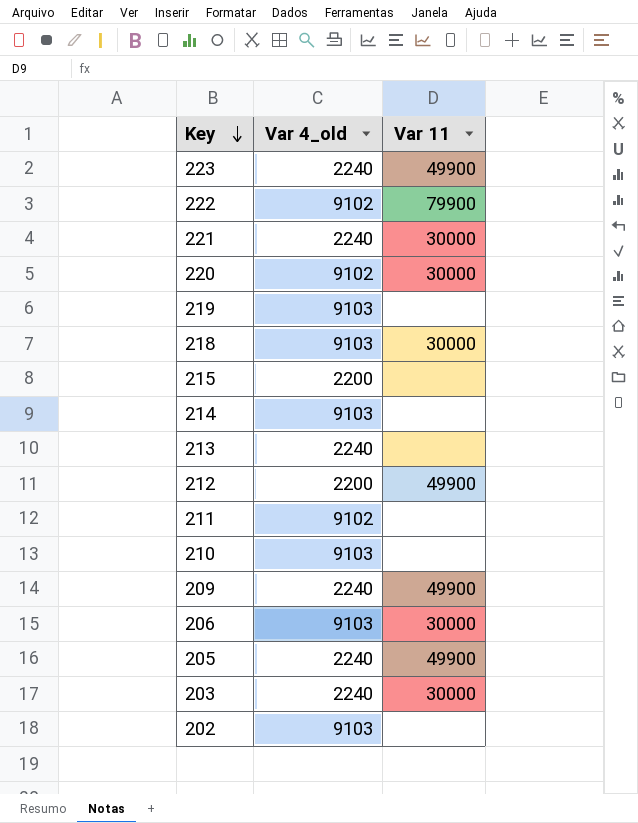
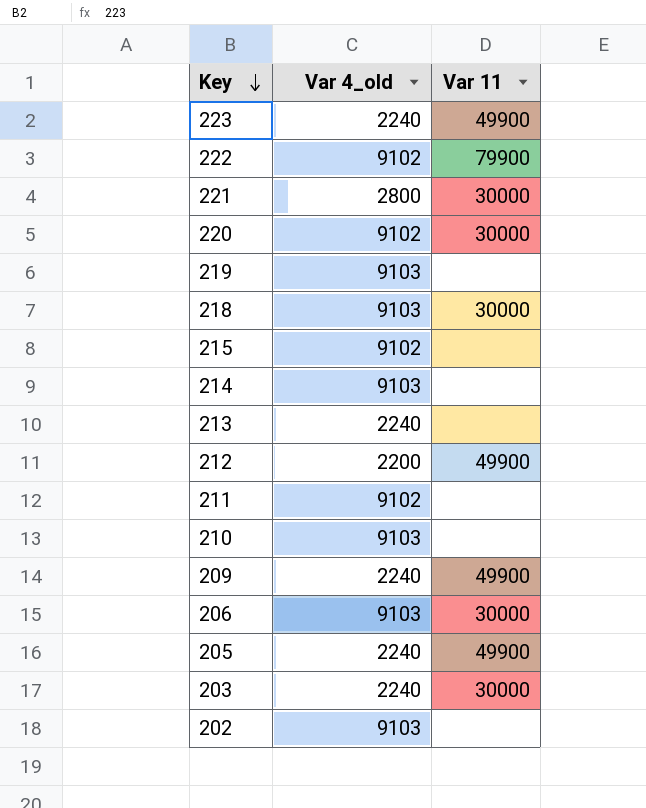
221 | Var 4_old: 2240 -> 2800
215 | Var 4_old: 2200 -> 9102

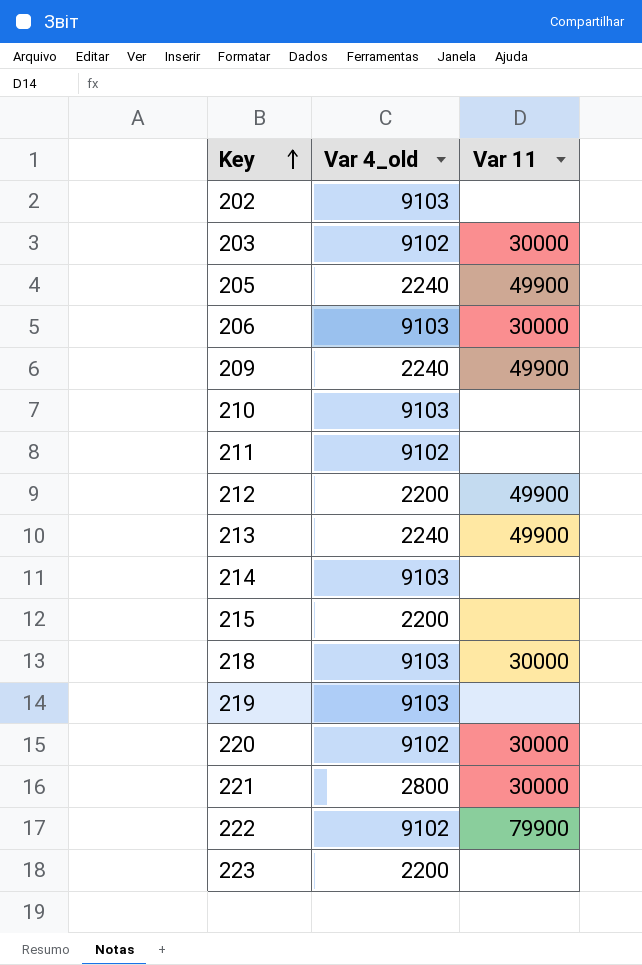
row order: Key descending -> Key ascending
203 | Var 4_old: 2240 -> 9102
213 | Var 11: none -> 49900
215 | Var 4_old: 9102 -> 2200
223 | Var 4_old: 2240 -> 2200
223 | Var 11: 49900 -> none

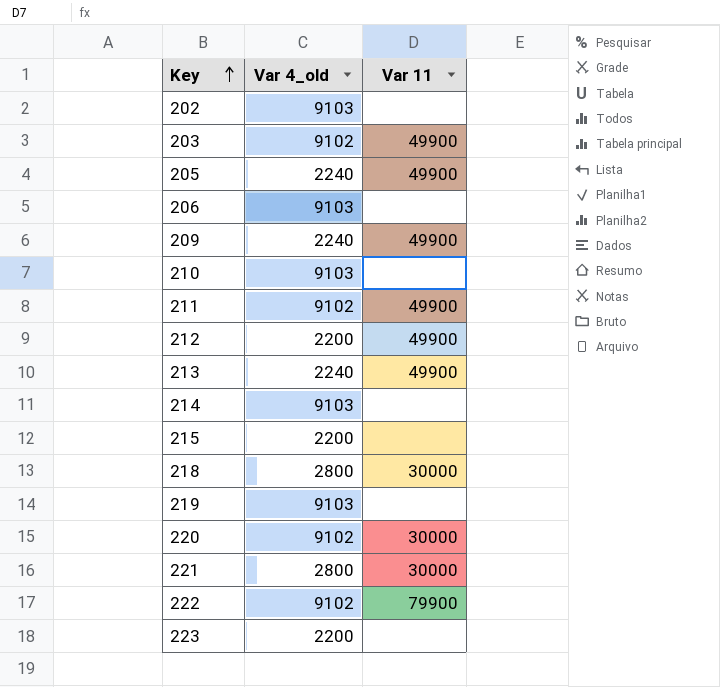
203 | Var 11: 30000 -> 49900
206 | Var 11: 30000 -> none
211 | Var 11: none -> 49900
218 | Var 4_old: 9103 -> 2800

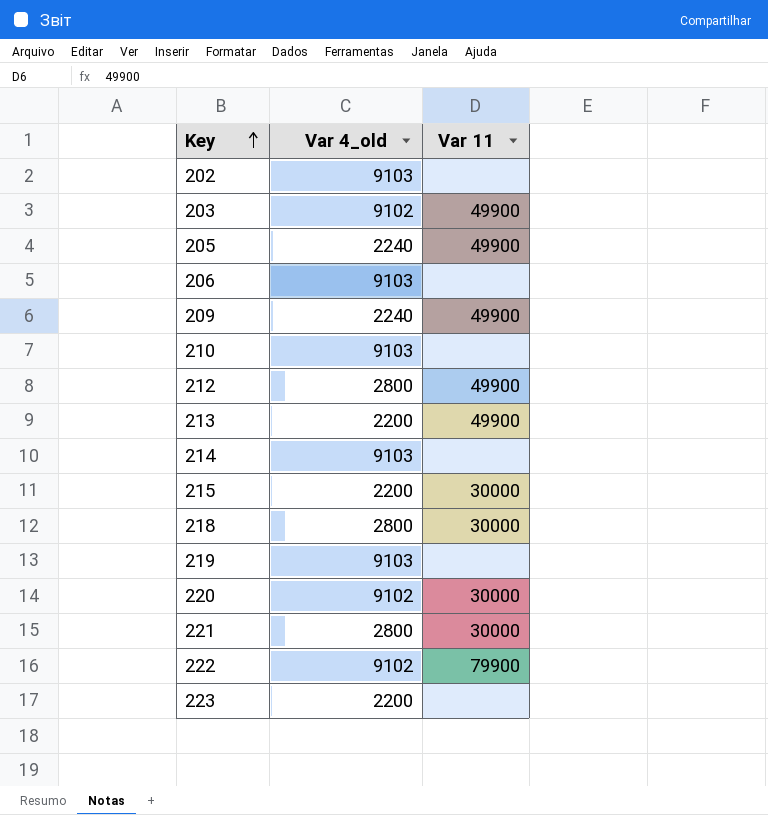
row 211: 9102 | 49900 -> none
212 | Var 4_old: 2200 -> 2800
213 | Var 4_old: 2240 -> 2200
215 | Var 11: none -> 30000

